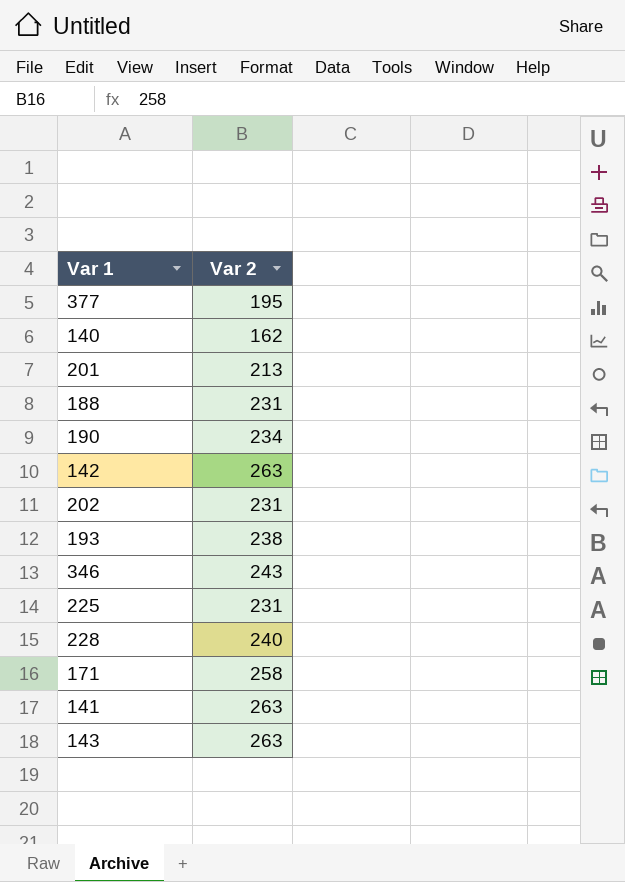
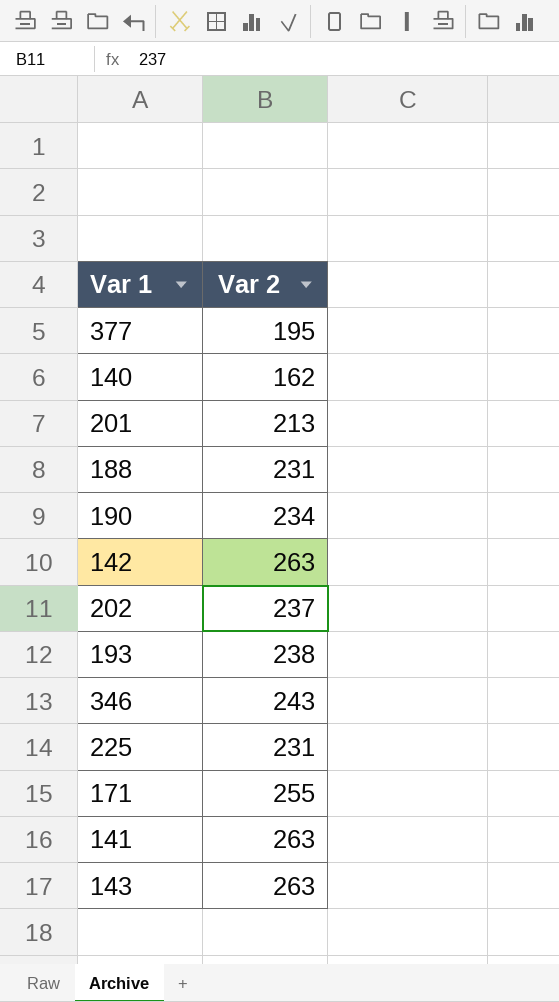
row 228: 240 -> none
202 | Var 2: 231 -> 237
171 | Var 2: 258 -> 255

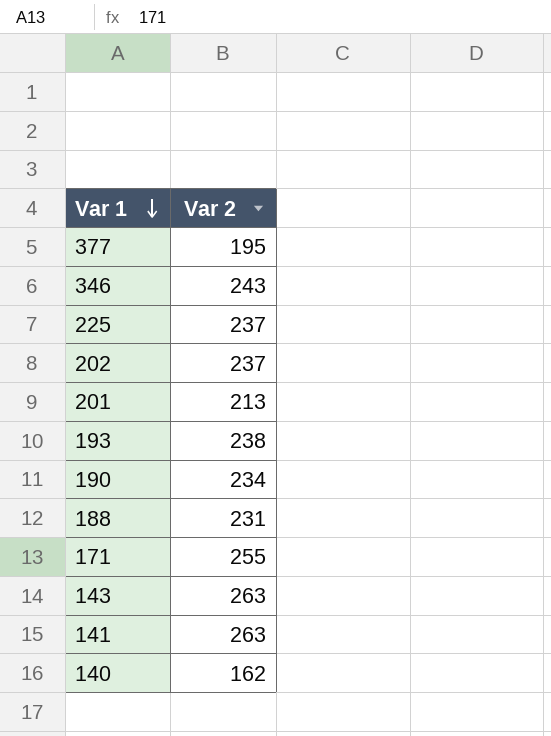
row order: none -> Var 1 descending
row 142: 263 -> none
225 | Var 2: 231 -> 237

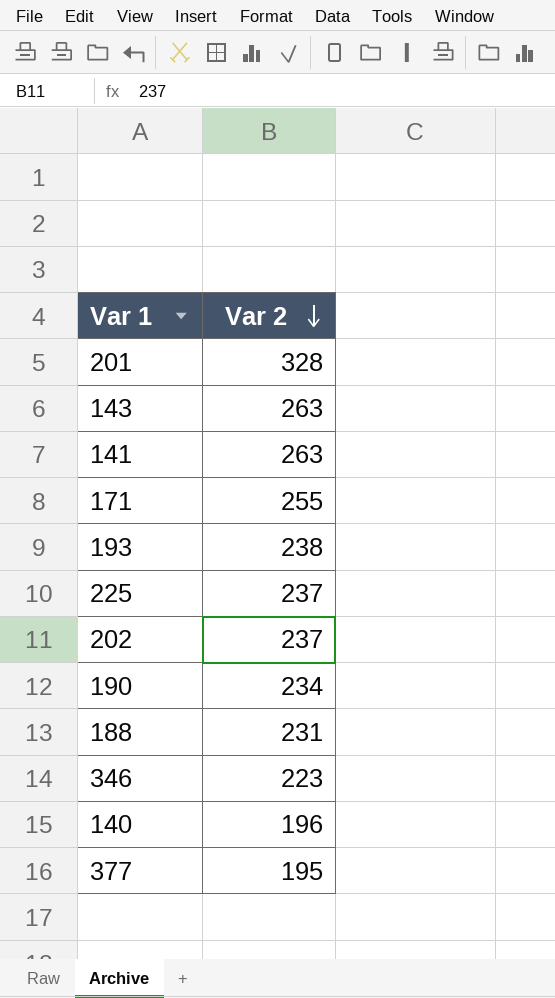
row order: Var 1 descending -> Var 2 descending
201 | Var 2: 213 -> 328
346 | Var 2: 243 -> 223
140 | Var 2: 162 -> 196

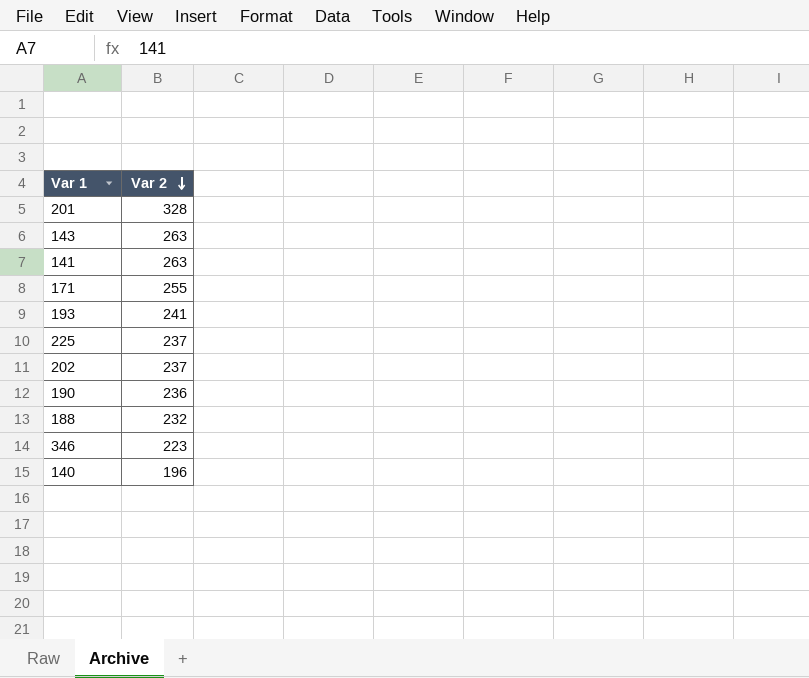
row 377: 195 -> none
193 | Var 2: 238 -> 241
190 | Var 2: 234 -> 236
188 | Var 2: 231 -> 232

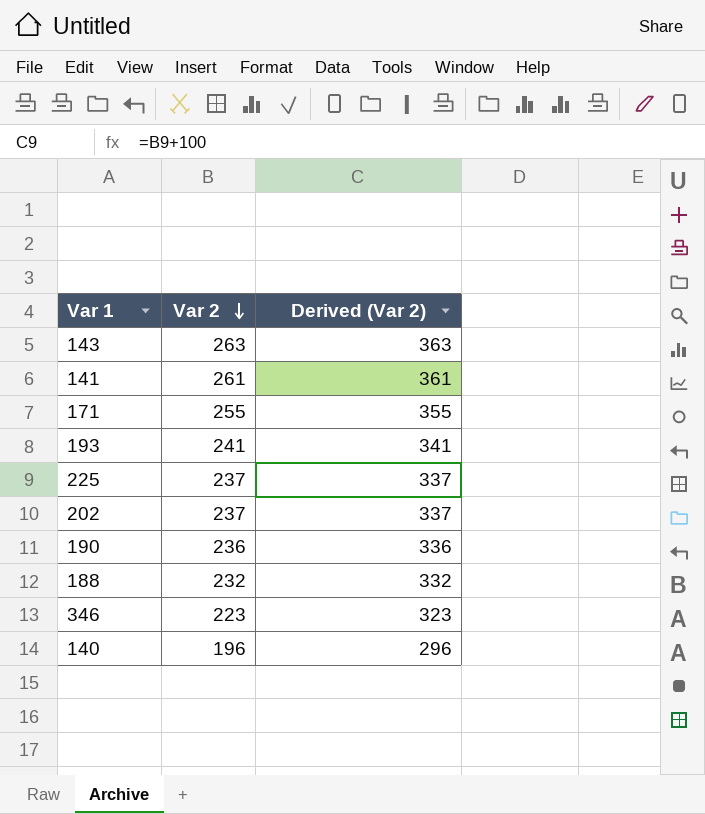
column Derived (Var 2) | formula: none -> [Var 2] + 100
row 201: 328 -> none
141 | Var 2: 263 -> 261

